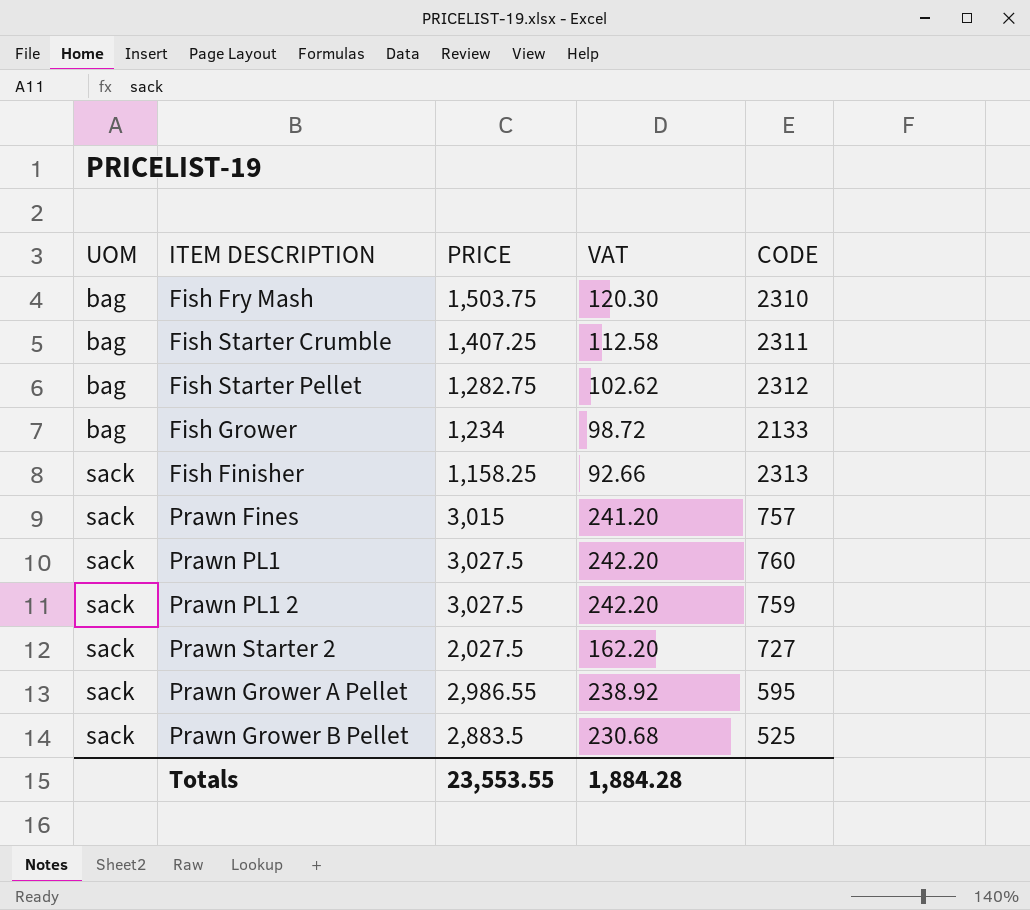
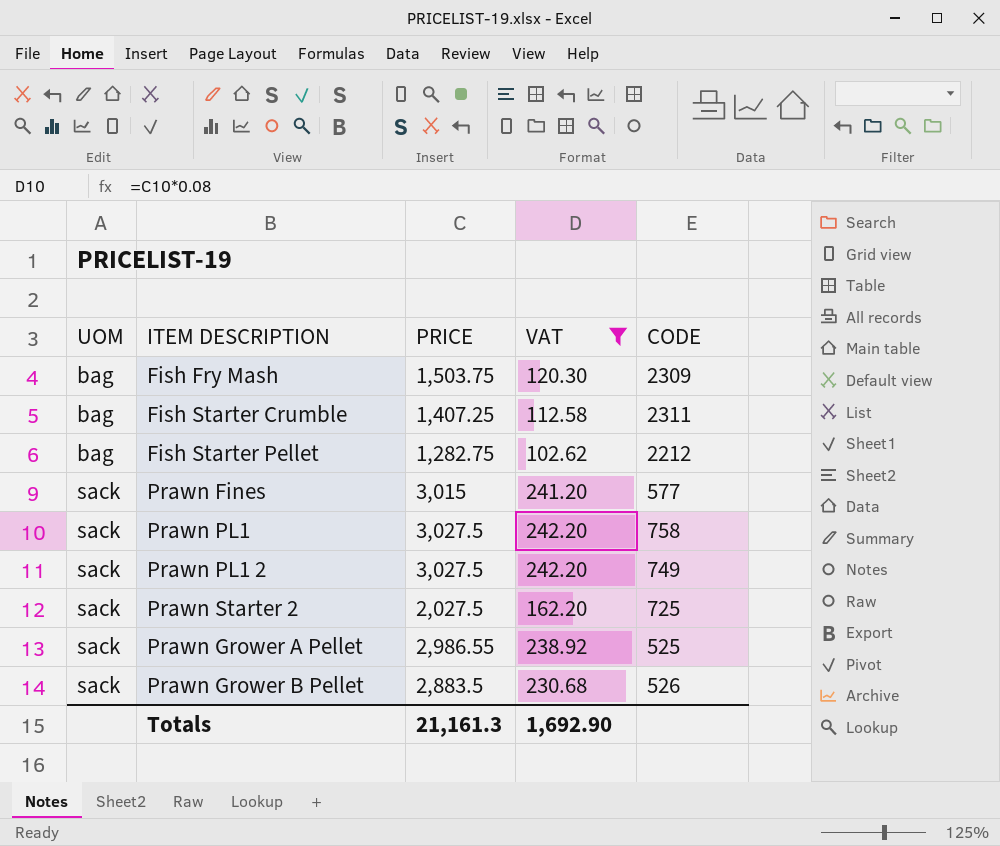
filter: none -> VAT >= 102.62
Fish Fry Mash | CODE: 2310 -> 2309
Fish Starter Pellet | CODE: 2312 -> 2212
Prawn Fines | CODE: 757 -> 577
Prawn PL1 | CODE: 760 -> 758
Prawn PL1 2 | CODE: 759 -> 749
Prawn Starter 2 | CODE: 727 -> 725
Prawn Grower A Pellet | CODE: 595 -> 525
Prawn Grower B Pellet | CODE: 525 -> 526
Totals | PRICE: 23,553.55 -> 21,161.3
Totals | VAT: 1,884.28 -> 1,692.90

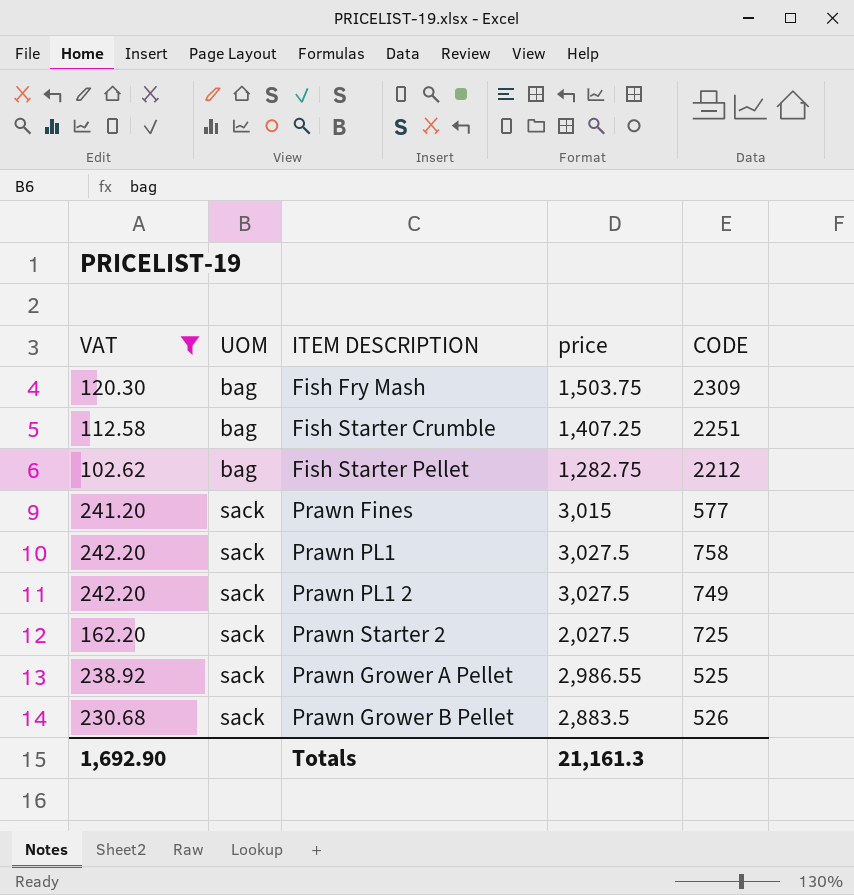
column VAT | position: 4 -> 1
column name: PRICE -> price
Fish Starter Crumble | CODE: 2311 -> 2251

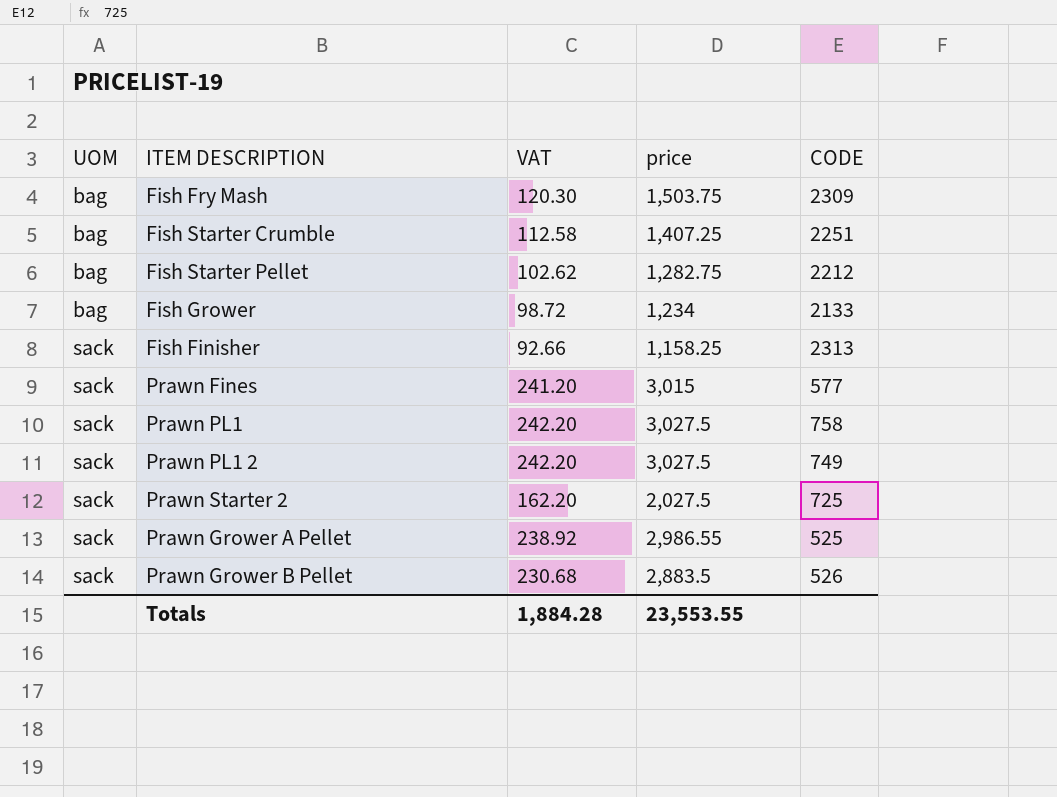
filter: VAT >= 102.62 -> none
column VAT | position: 1 -> 3
Totals | VAT: 1,692.90 -> 1,884.28
Totals | price: 21,161.3 -> 23,553.55

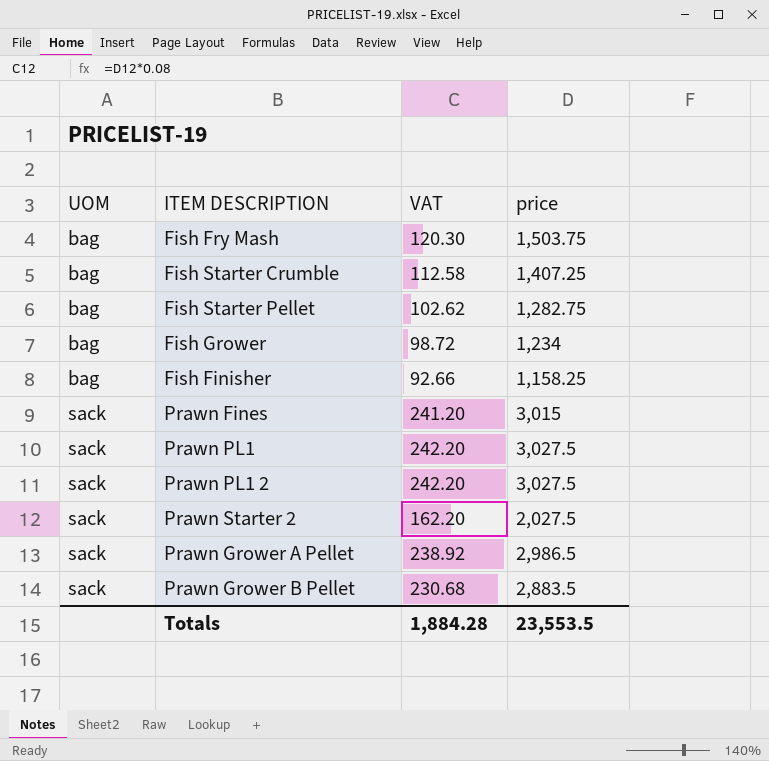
column CODE | position: 5 -> none
Fish Finisher | UOM: sack -> bag
Prawn Grower A Pellet | price: 2,986.55 -> 2,986.5
Totals | price: 23,553.55 -> 23,553.5

